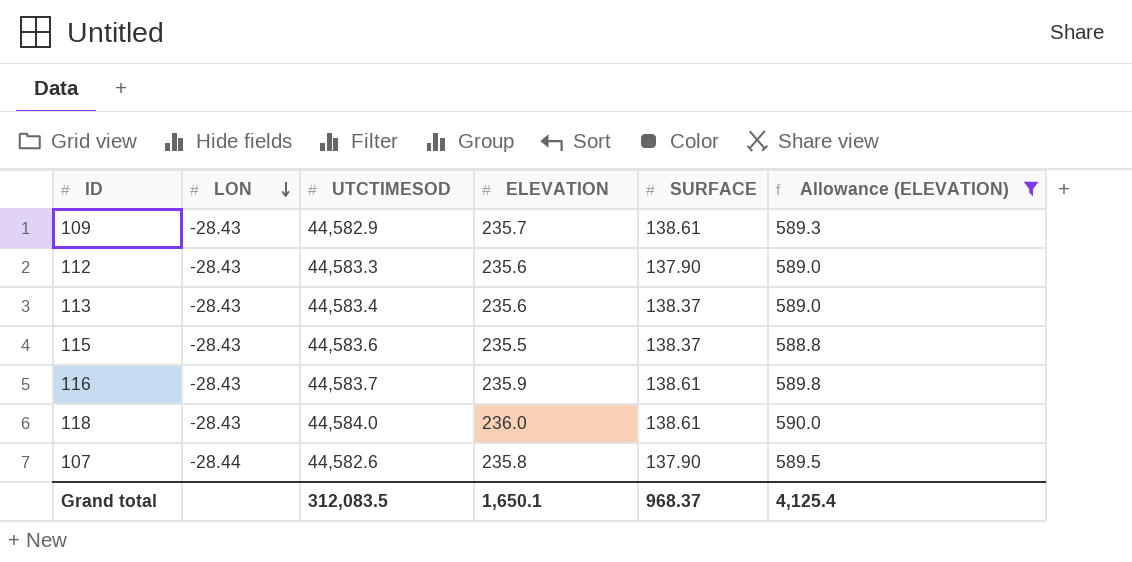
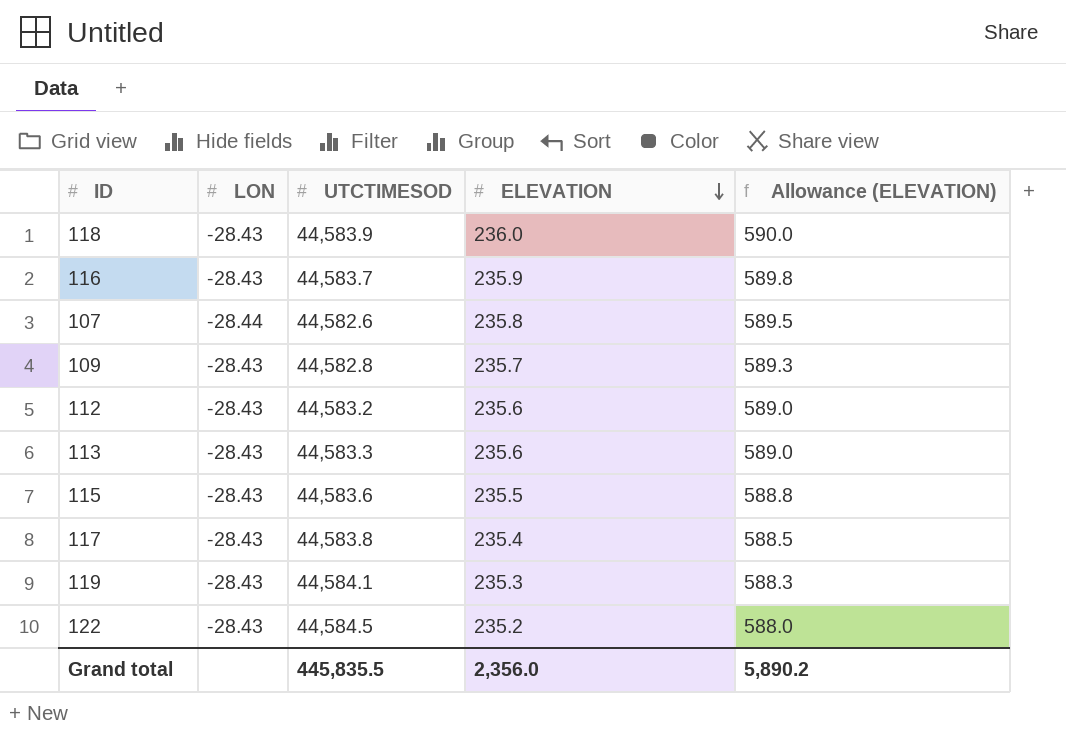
filter: Allowance (ELEVATION) >= 588.8 -> none
row order: LON descending -> ELEVATION descending
column SURFACE | position: 5 -> none
118 | UTCTIMESOD: 44,584.0 -> 44,583.9
109 | UTCTIMESOD: 44,582.9 -> 44,582.8
112 | UTCTIMESOD: 44,583.3 -> 44,583.2
113 | UTCTIMESOD: 44,583.4 -> 44,583.3
Grand total | UTCTIMESOD: 312,083.5 -> 445,835.5
Grand total | ELEVATION: 1,650.1 -> 2,356.0
Grand total | Allowance (ELEVATION): 4,125.4 -> 5,890.2

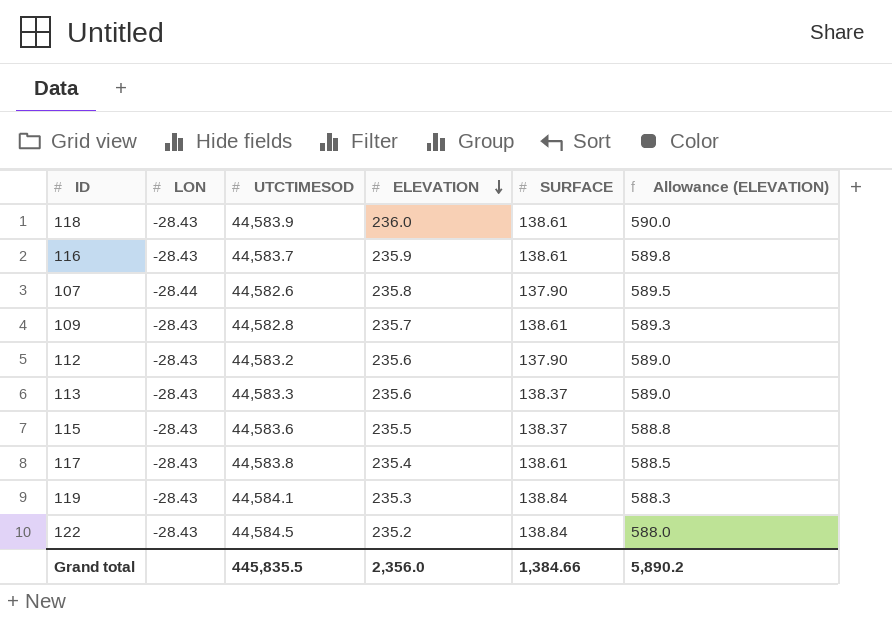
column SURFACE | position: none -> 5

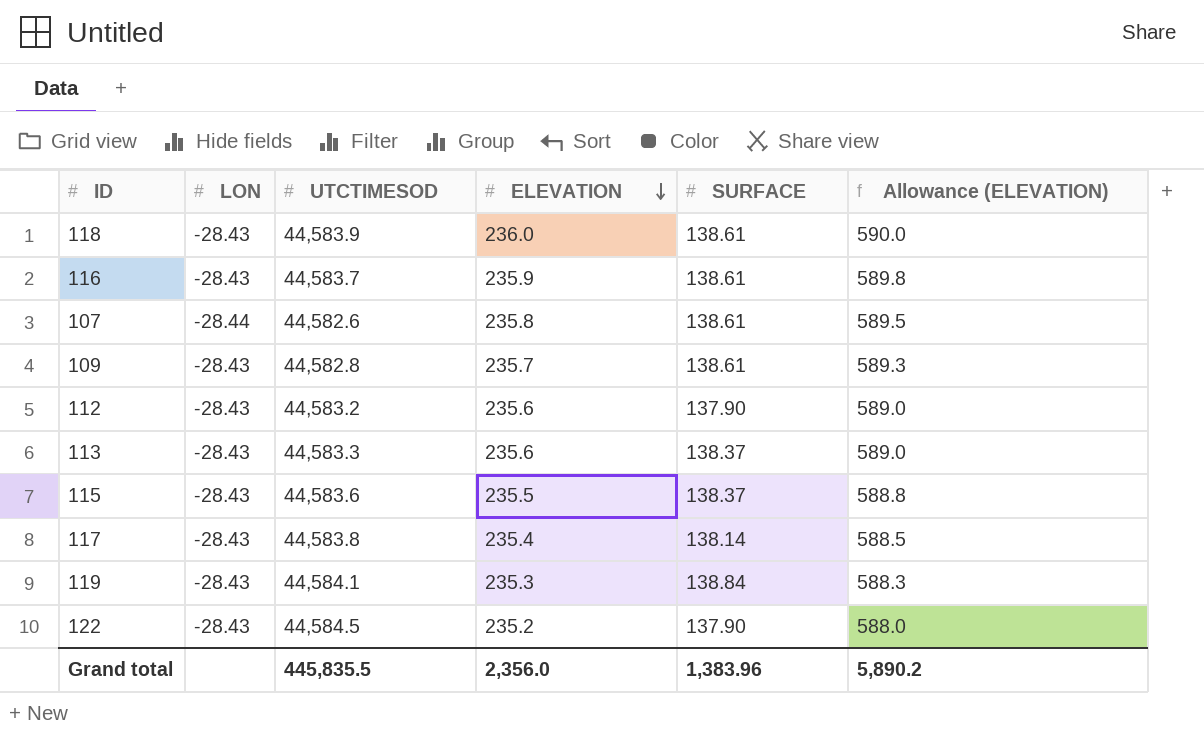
107 | SURFACE: 137.90 -> 138.61
117 | SURFACE: 138.61 -> 138.14
122 | SURFACE: 138.84 -> 137.90
Grand total | SURFACE: 1,384.66 -> 1,383.96

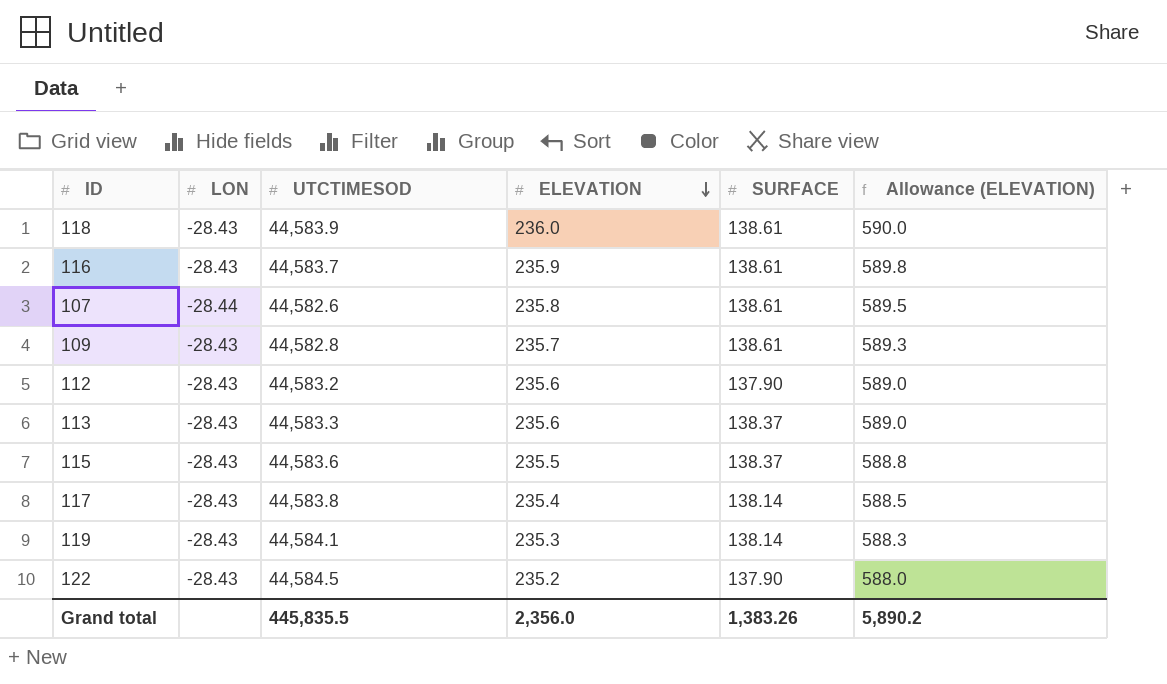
119 | SURFACE: 138.84 -> 138.14
Grand total | SURFACE: 1,383.96 -> 1,383.26

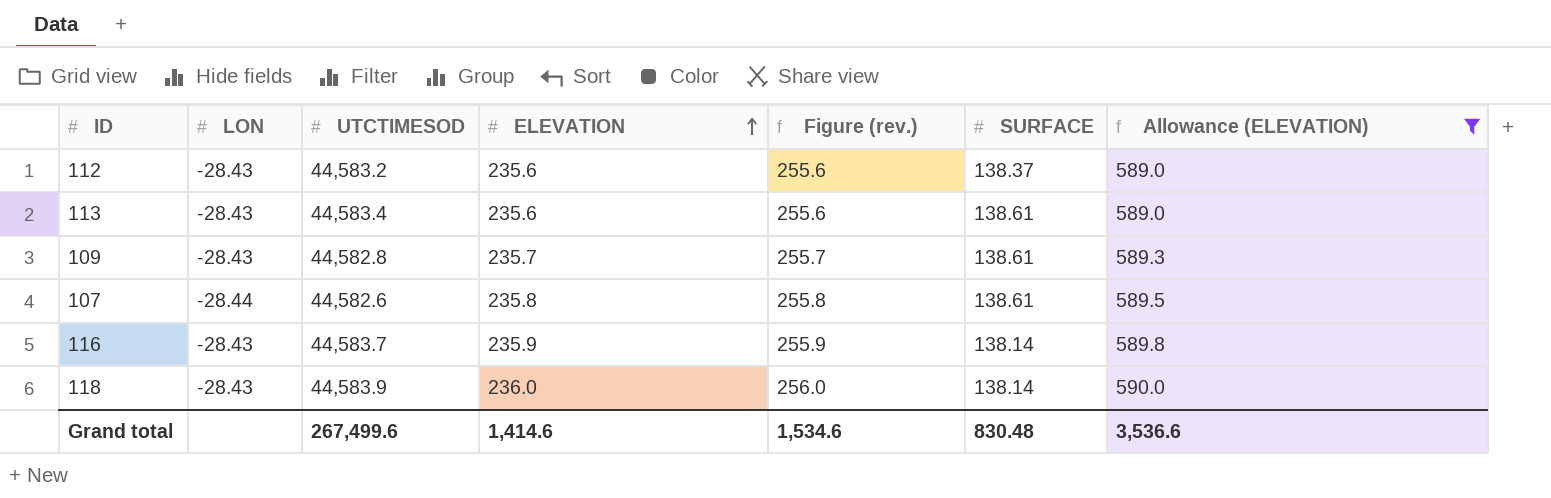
filter: none -> Allowance (ELEVATION) >= 589.0
row order: ELEVATION descending -> ELEVATION ascending
column Figure (rev.) | formula: none -> [ELEVATION] + 20
112 | SURFACE: 137.90 -> 138.37
113 | UTCTIMESOD: 44,583.3 -> 44,583.4
113 | SURFACE: 138.37 -> 138.61
116 | SURFACE: 138.61 -> 138.14
118 | SURFACE: 138.61 -> 138.14
Grand total | UTCTIMESOD: 445,835.5 -> 267,499.6
Grand total | ELEVATION: 2,356.0 -> 1,414.6
Grand total | SURFACE: 1,383.26 -> 830.48
Grand total | Allowance (ELEVATION): 5,890.2 -> 3,536.6

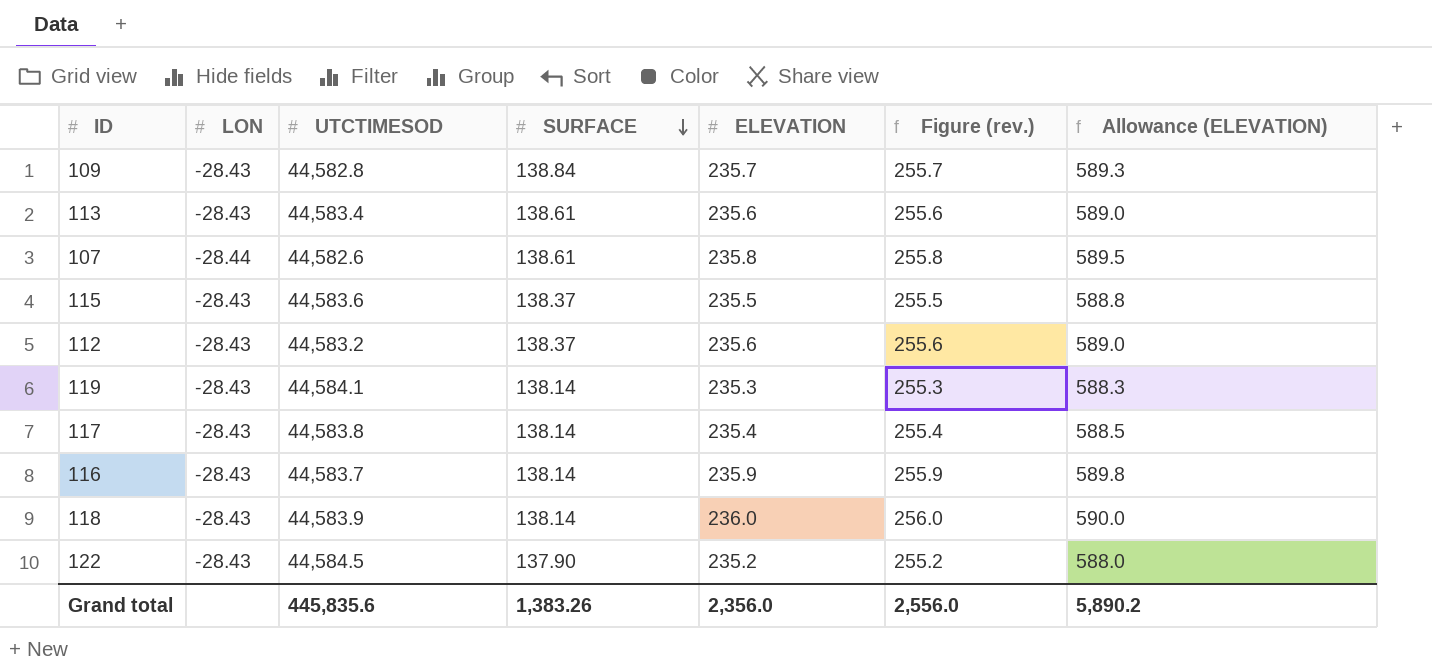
filter: Allowance (ELEVATION) >= 589.0 -> none
row order: ELEVATION ascending -> SURFACE descending
column SURFACE | position: 6 -> 4
109 | SURFACE: 138.61 -> 138.84
Grand total | UTCTIMESOD: 267,499.6 -> 445,835.6
Grand total | SURFACE: 830.48 -> 1,383.26
Grand total | ELEVATION: 1,414.6 -> 2,356.0
Grand total | Figure (rev.): 1,534.6 -> 2,556.0
Grand total | Allowance (ELEVATION): 3,536.6 -> 5,890.2

